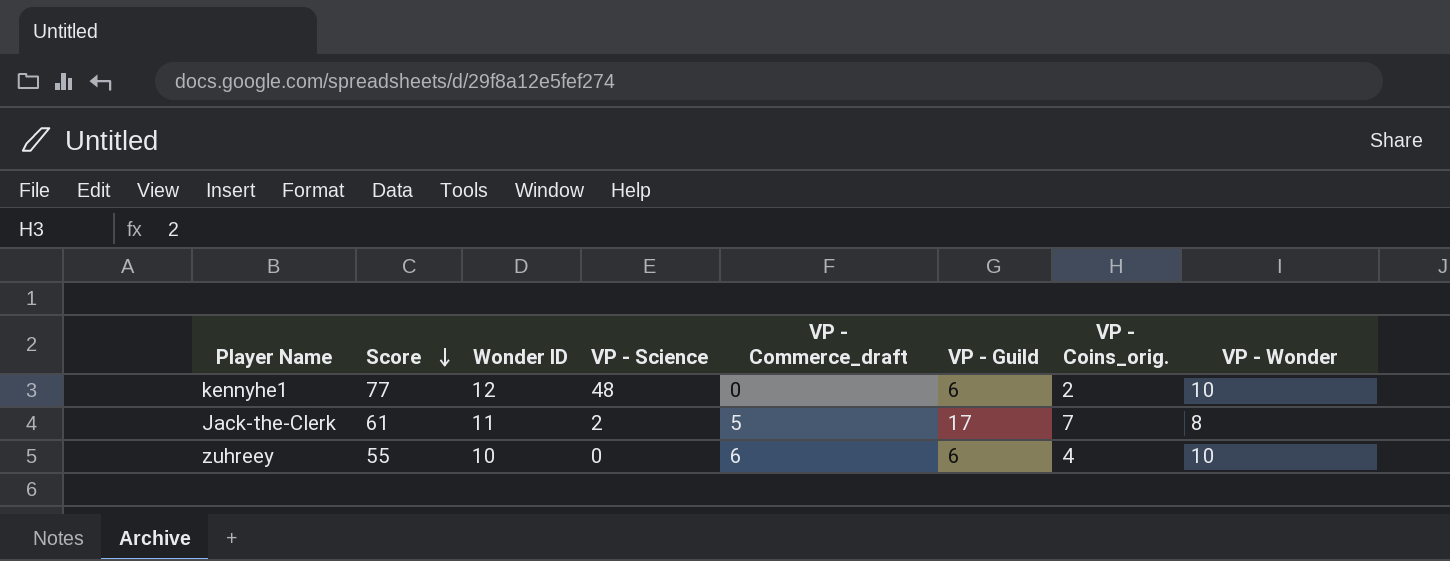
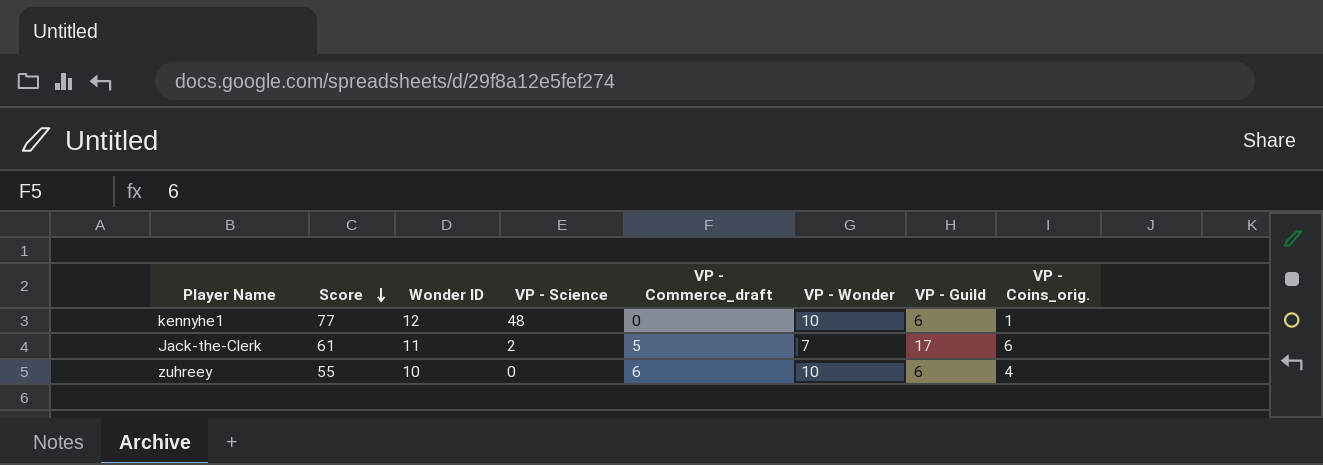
column VP - Wonder | position: 8 -> 6
kennyhe1 | VP - Coins_orig.: 2 -> 1
Jack-the-Clerk | VP - Wonder: 8 -> 7
Jack-the-Clerk | VP - Coins_orig.: 7 -> 6

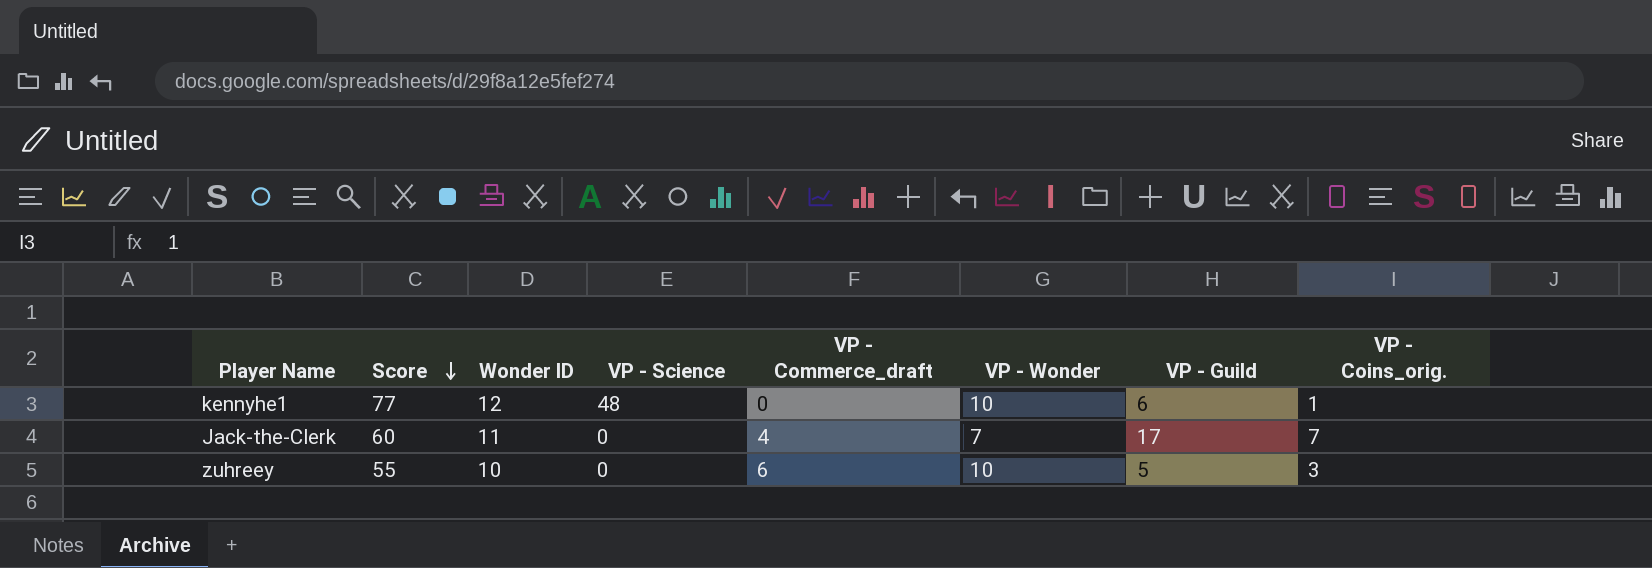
Jack-the-Clerk | Score: 61 -> 60
Jack-the-Clerk | VP - Science: 2 -> 0
Jack-the-Clerk | VP - Commerce_draft: 5 -> 4
Jack-the-Clerk | VP - Coins_orig.: 6 -> 7
zuhreey | VP - Guild: 6 -> 5
zuhreey | VP - Coins_orig.: 4 -> 3

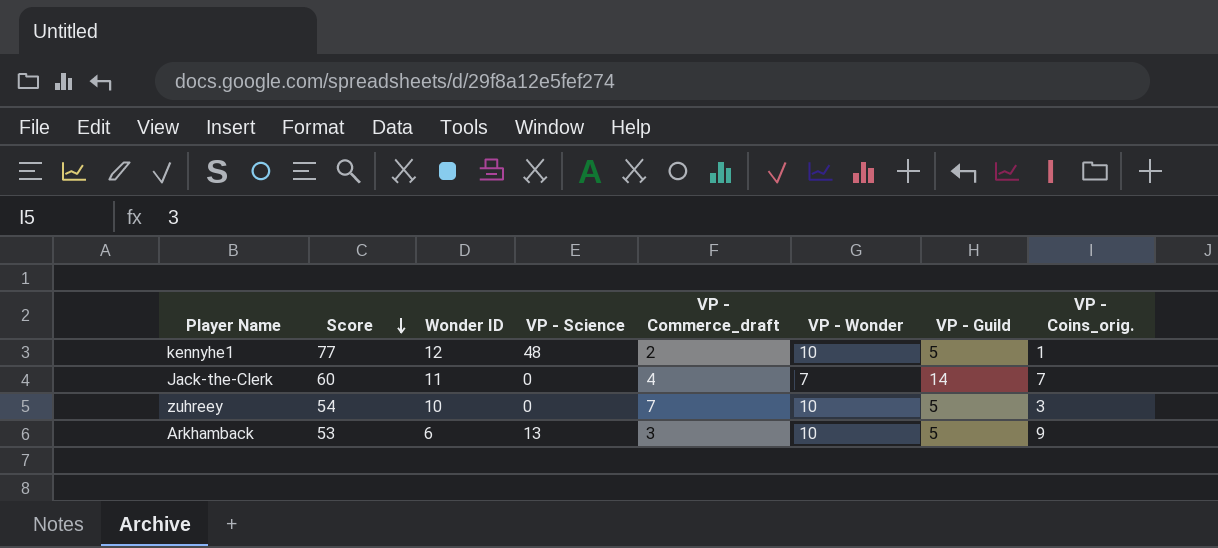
kennyhe1 | VP - Commerce_draft: 0 -> 2
kennyhe1 | VP - Guild: 6 -> 5
Jack-the-Clerk | VP - Guild: 17 -> 14
zuhreey | Score: 55 -> 54
zuhreey | VP - Commerce_draft: 6 -> 7
row Arkhamback: none -> 53 | 6 | 13 | 3 | 10 | 5 | 9

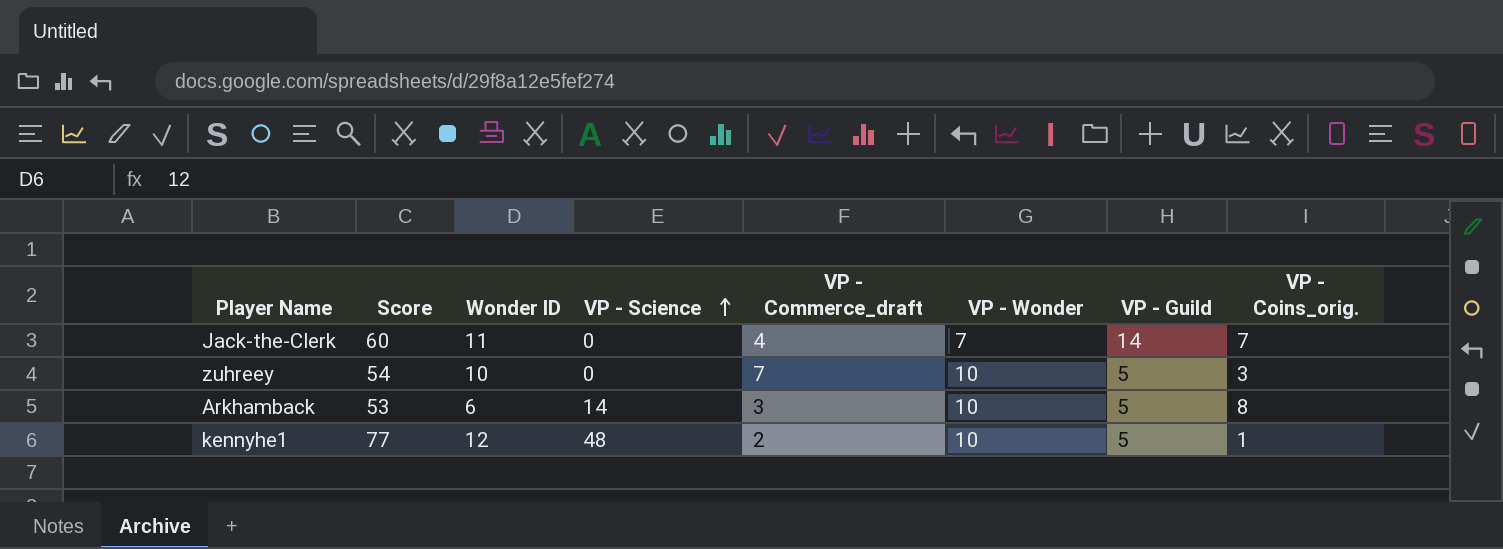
row order: Score descending -> VP - Science ascending
Arkhamback | VP - Science: 13 -> 14
Arkhamback | VP - Coins_orig.: 9 -> 8

